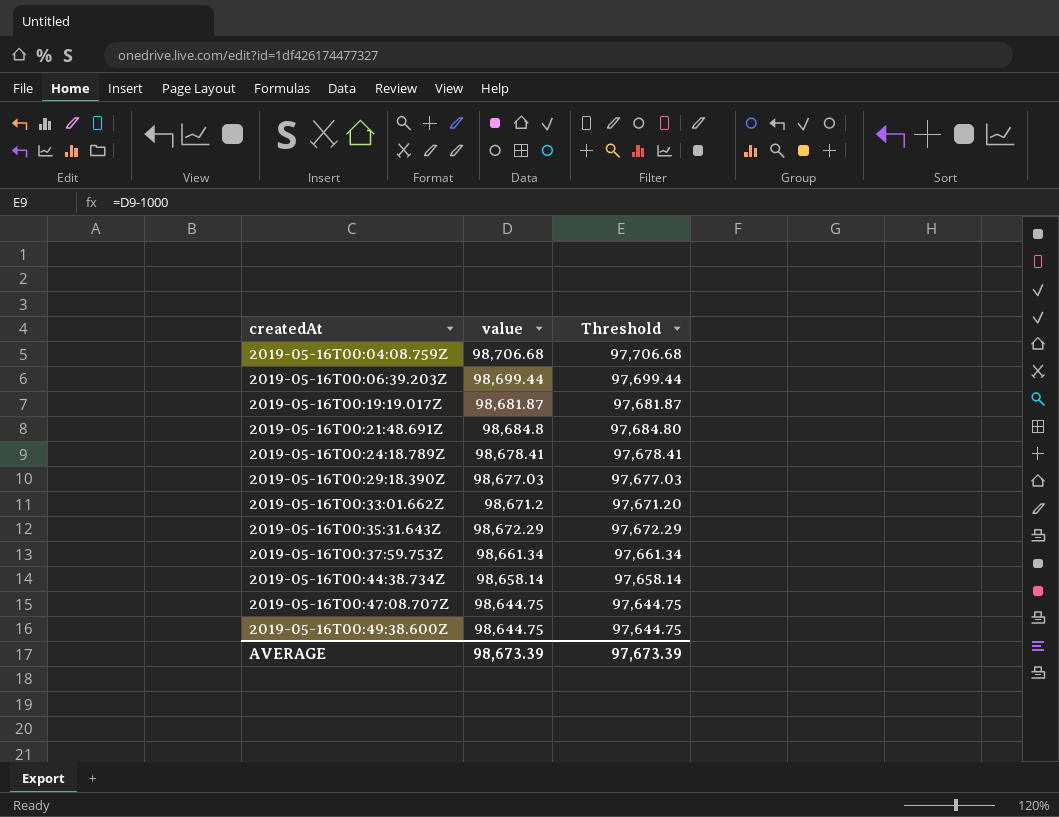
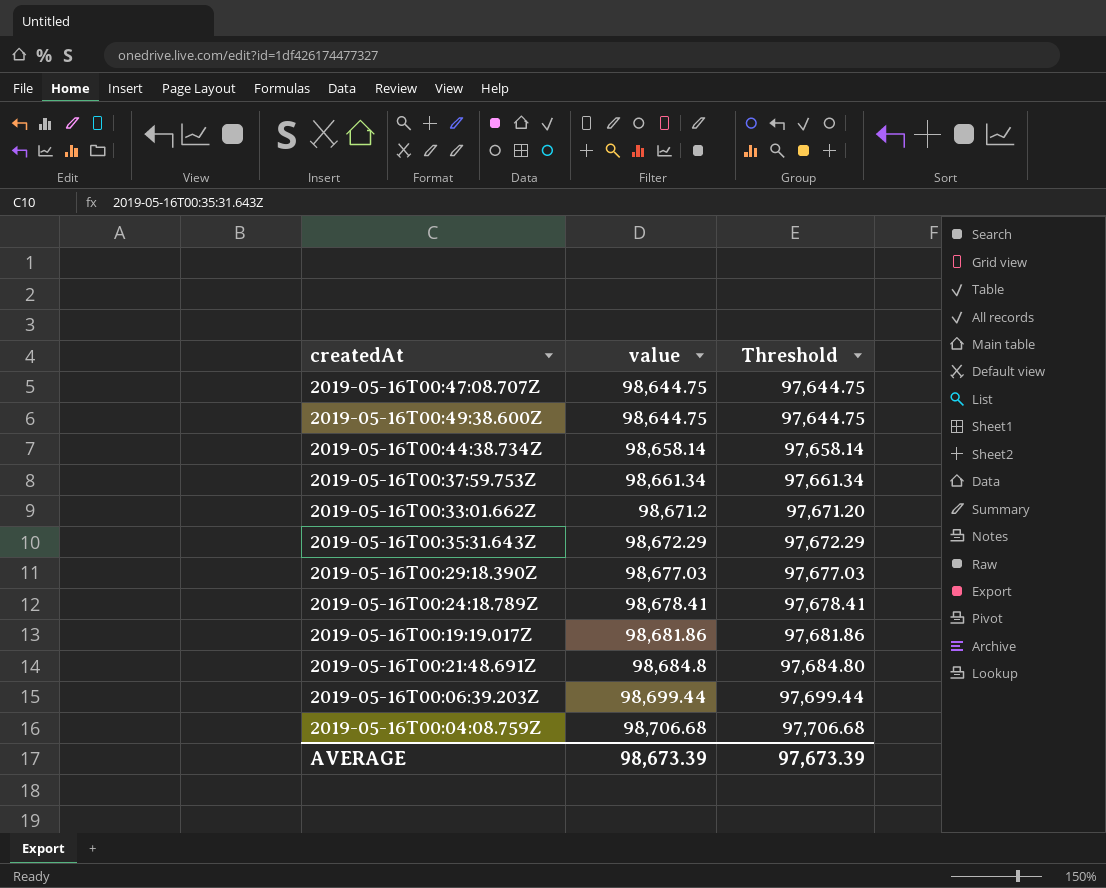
row order: createdAt ascending -> value ascending
2019-05-16T00:19:19.017Z | value: 98,681.87 -> 98,681.86
2019-05-16T00:19:19.017Z | Threshold: 97,681.87 -> 97,681.86

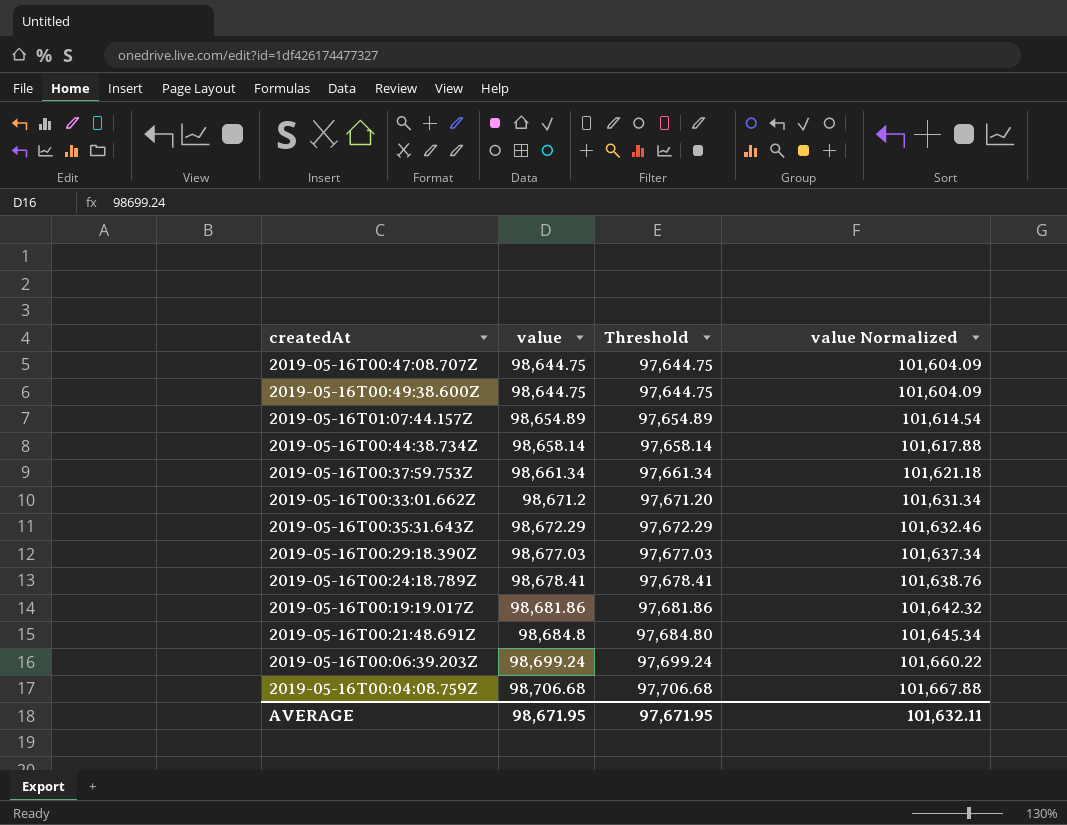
column value Normalized | formula: none -> [value] * 1.03
row 2019-05-16T01:07:44.157Z: none -> 98,654.89 | 97,654.89 | 101,614.54
2019-05-16T00:06:39.203Z | value: 98,699.44 -> 98,699.24
2019-05-16T00:06:39.203Z | Threshold: 97,699.44 -> 97,699.24
AVERAGE | value: 98,673.39 -> 98,671.95
AVERAGE | Threshold: 97,673.39 -> 97,671.95

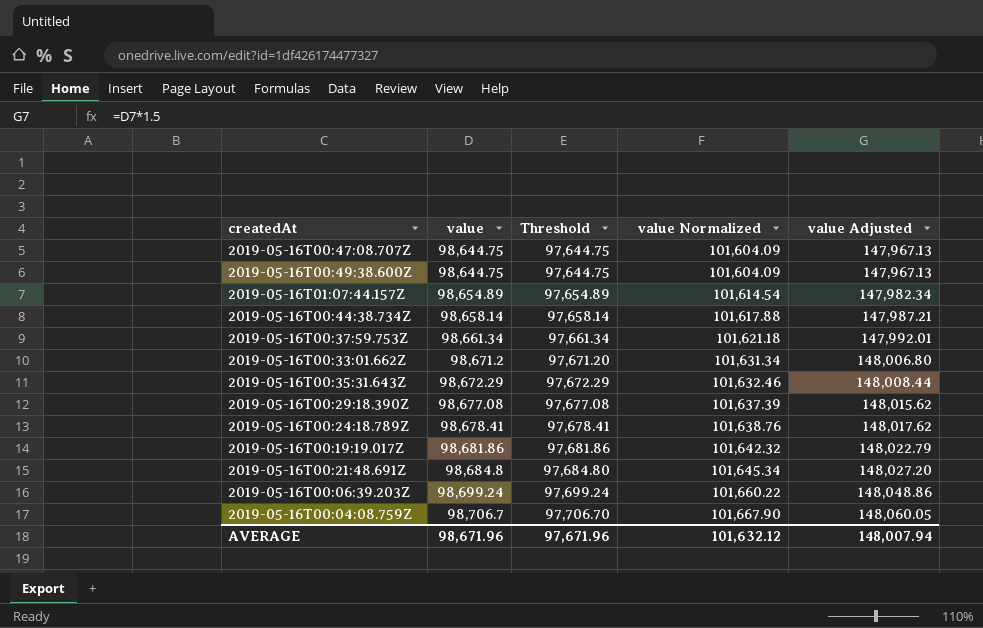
column value Adjusted | formula: none -> [value] * 1.5
2019-05-16T00:29:18.390Z | value: 98,677.03 -> 98,677.08
2019-05-16T00:29:18.390Z | Threshold: 97,677.03 -> 97,677.08
2019-05-16T00:29:18.390Z | value Normalized: 101,637.34 -> 101,637.39
2019-05-16T00:04:08.759Z | value: 98,706.68 -> 98,706.7
2019-05-16T00:04:08.759Z | Threshold: 97,706.68 -> 97,706.70
2019-05-16T00:04:08.759Z | value Normalized: 101,667.88 -> 101,667.90
AVERAGE | value: 98,671.95 -> 98,671.96
AVERAGE | Threshold: 97,671.95 -> 97,671.96
AVERAGE | value Normalized: 101,632.11 -> 101,632.12

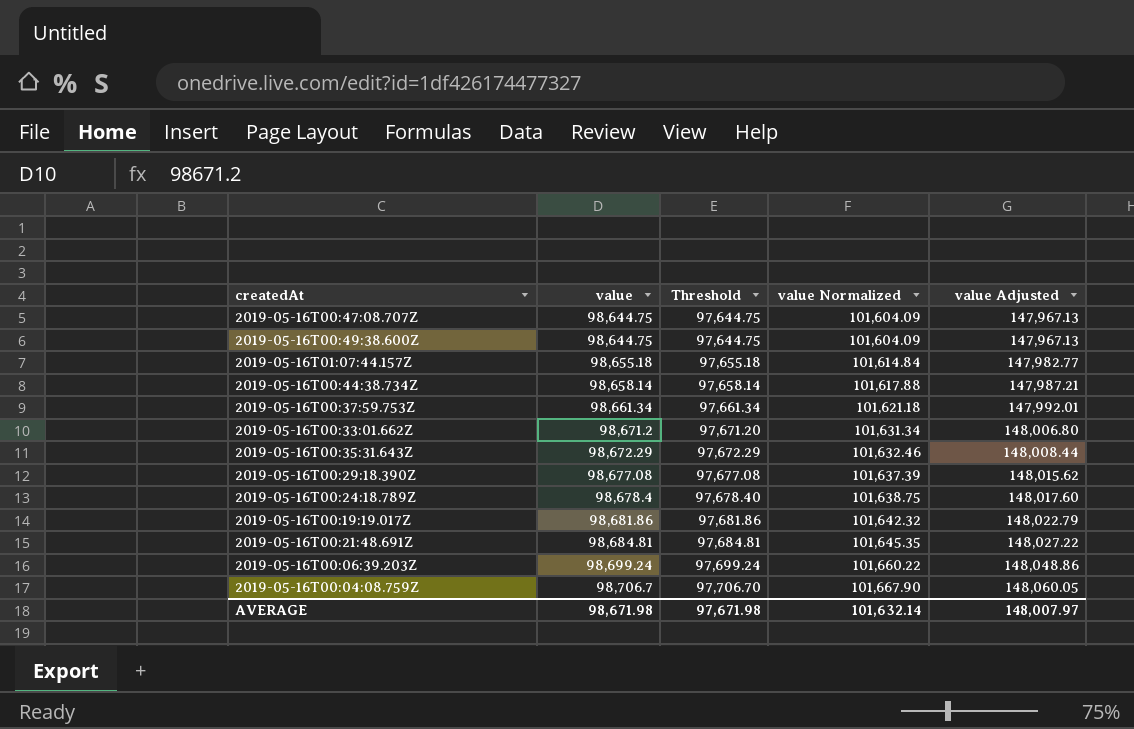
2019-05-16T01:07:44.157Z | value: 98,654.89 -> 98,655.18
2019-05-16T01:07:44.157Z | Threshold: 97,654.89 -> 97,655.18
2019-05-16T01:07:44.157Z | value Normalized: 101,614.54 -> 101,614.84
2019-05-16T01:07:44.157Z | value Adjusted: 147,982.34 -> 147,982.77
2019-05-16T00:24:18.789Z | value: 98,678.41 -> 98,678.4
2019-05-16T00:24:18.789Z | Threshold: 97,678.41 -> 97,678.40
2019-05-16T00:24:18.789Z | value Normalized: 101,638.76 -> 101,638.75
2019-05-16T00:24:18.789Z | value Adjusted: 148,017.62 -> 148,017.60
2019-05-16T00:21:48.691Z | value: 98,684.8 -> 98,684.81
2019-05-16T00:21:48.691Z | Threshold: 97,684.80 -> 97,684.81
2019-05-16T00:21:48.691Z | value Normalized: 101,645.34 -> 101,645.35
2019-05-16T00:21:48.691Z | value Adjusted: 148,027.20 -> 148,027.22
AVERAGE | value: 98,671.96 -> 98,671.98
AVERAGE | Threshold: 97,671.96 -> 97,671.98
AVERAGE | value Normalized: 101,632.12 -> 101,632.14
AVERAGE | value Adjusted: 148,007.94 -> 148,007.97

